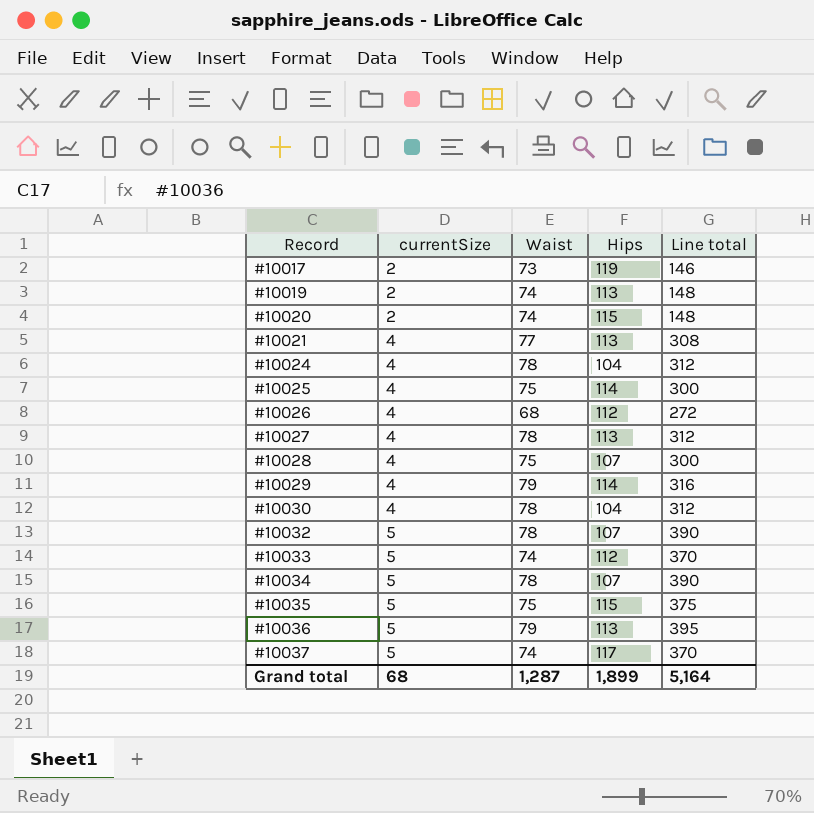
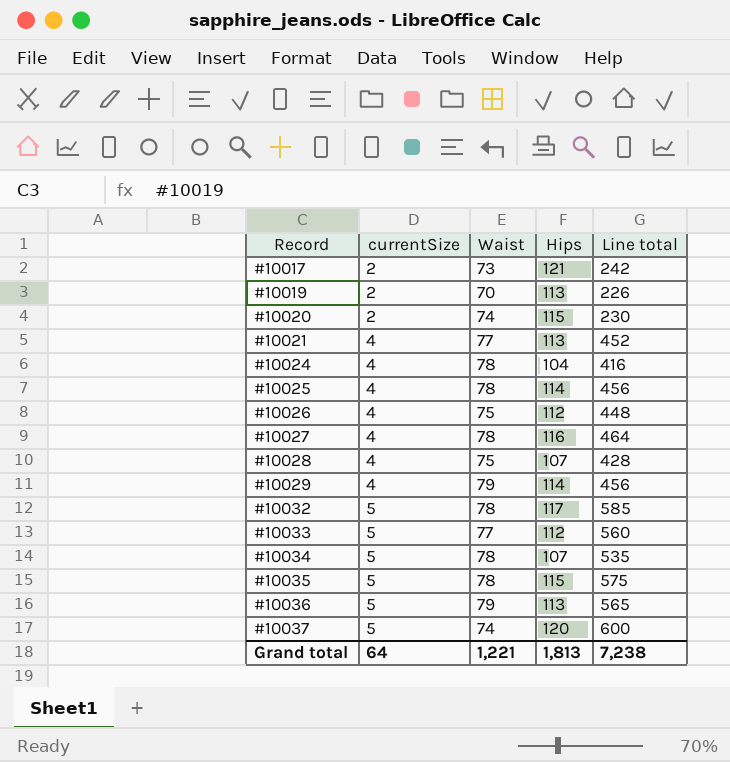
column Line total | formula: [currentSize] * [Waist] -> [currentSize] * [Hips]
row #10030: 4 | 78 | 104 | 312 -> none
#10017 | Hips: 119 -> 121
#10019 | Waist: 74 -> 70
#10025 | Waist: 75 -> 78
#10026 | Waist: 68 -> 75
#10027 | Hips: 113 -> 116
#10032 | Hips: 107 -> 117
#10033 | Waist: 74 -> 77
#10035 | Waist: 75 -> 78
#10037 | Hips: 117 -> 120
Grand total | currentSize: 68 -> 64
Grand total | Waist: 1,287 -> 1,221
Grand total | Hips: 1,899 -> 1,813
Grand total | Line total: 5,164 -> 7,238

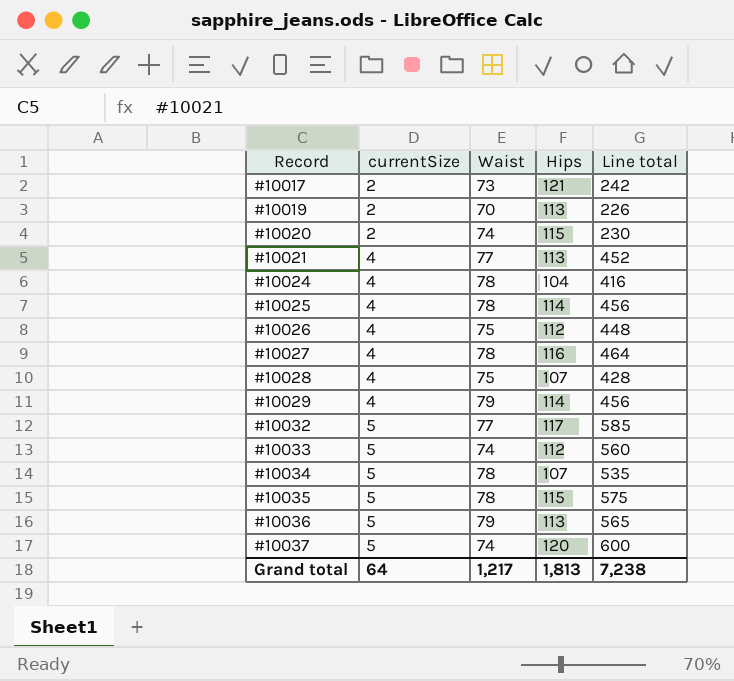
#10032 | Waist: 78 -> 77
#10033 | Waist: 77 -> 74
Grand total | Waist: 1,221 -> 1,217

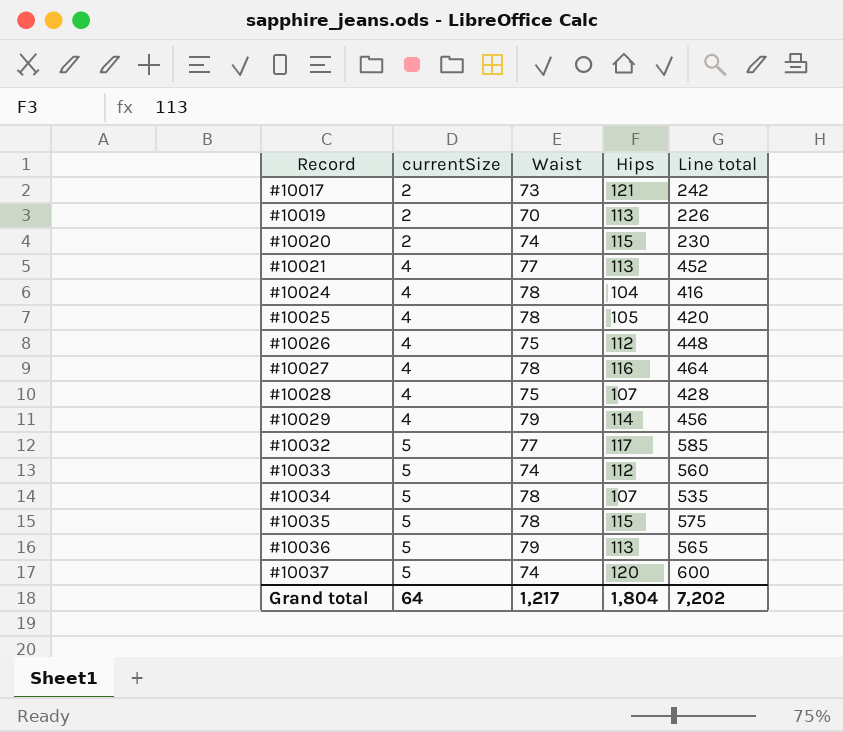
#10025 | Hips: 114 -> 105
#10025 | Line total: 456 -> 420
Grand total | Hips: 1,813 -> 1,804
Grand total | Line total: 7,238 -> 7,202

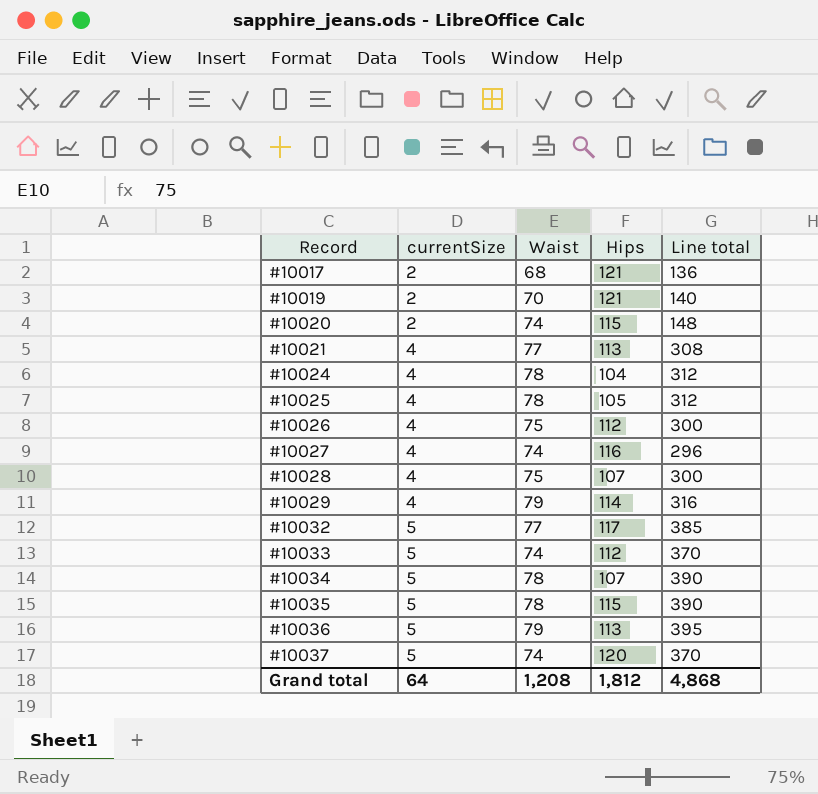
column Line total | formula: [currentSize] * [Hips] -> [currentSize] * [Waist]
#10017 | Waist: 73 -> 68
#10019 | Hips: 113 -> 121
#10027 | Waist: 78 -> 74
Grand total | Waist: 1,217 -> 1,208
Grand total | Hips: 1,804 -> 1,812
Grand total | Line total: 7,202 -> 4,868

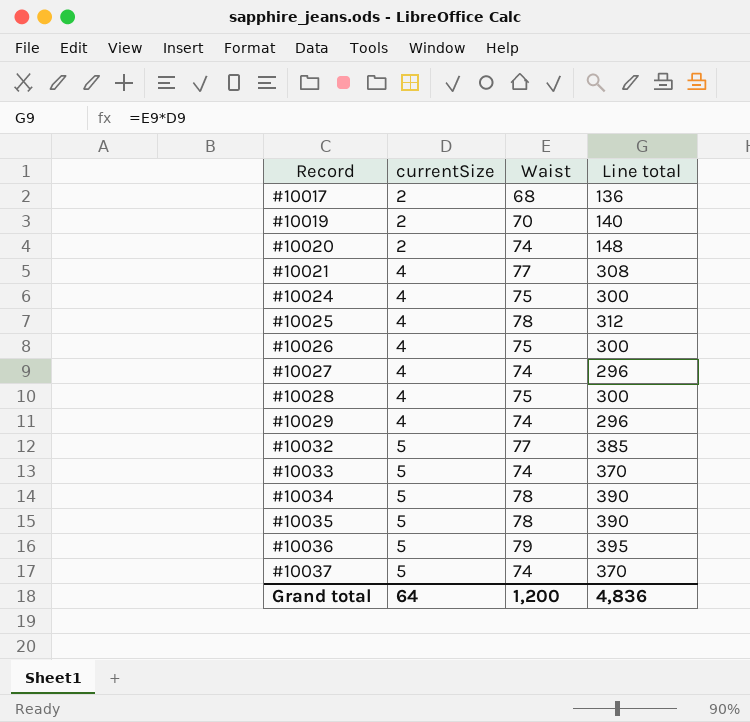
column Hips | position: 4 -> none
#10024 | Waist: 78 -> 75
#10024 | Line total: 312 -> 300
#10029 | Waist: 79 -> 74
#10029 | Line total: 316 -> 296
Grand total | Waist: 1,208 -> 1,200
Grand total | Line total: 4,868 -> 4,836

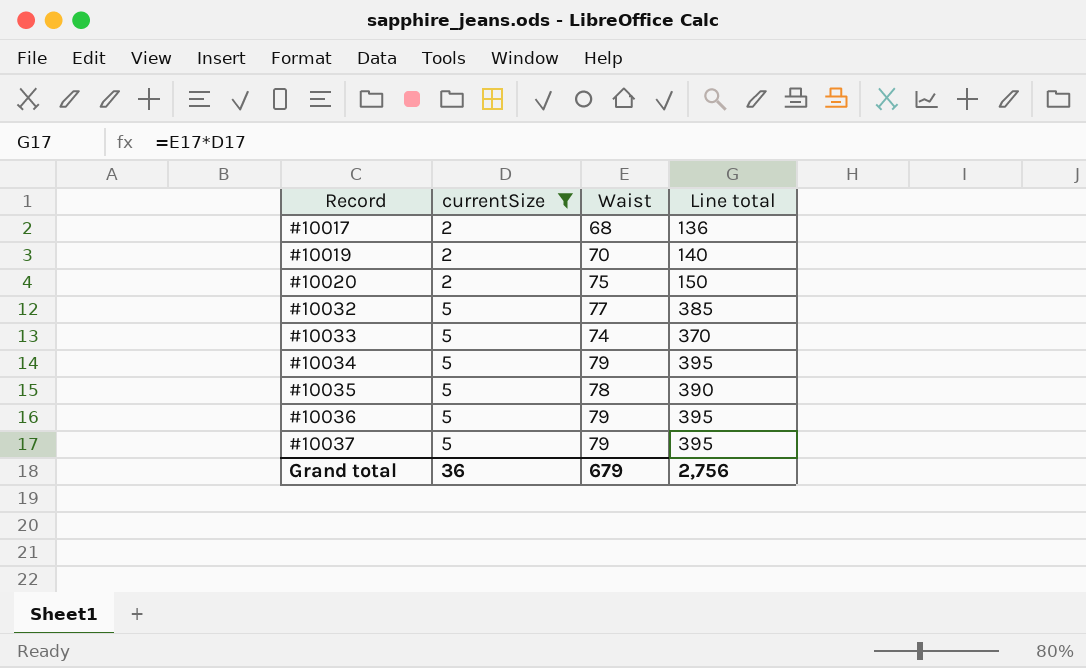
filter: none -> currentSize != 4
#10020 | Waist: 74 -> 75
#10020 | Line total: 148 -> 150
#10034 | Waist: 78 -> 79
#10034 | Line total: 390 -> 395
#10037 | Waist: 74 -> 79
#10037 | Line total: 370 -> 395
Grand total | currentSize: 64 -> 36
Grand total | Waist: 1,200 -> 679
Grand total | Line total: 4,836 -> 2,756

